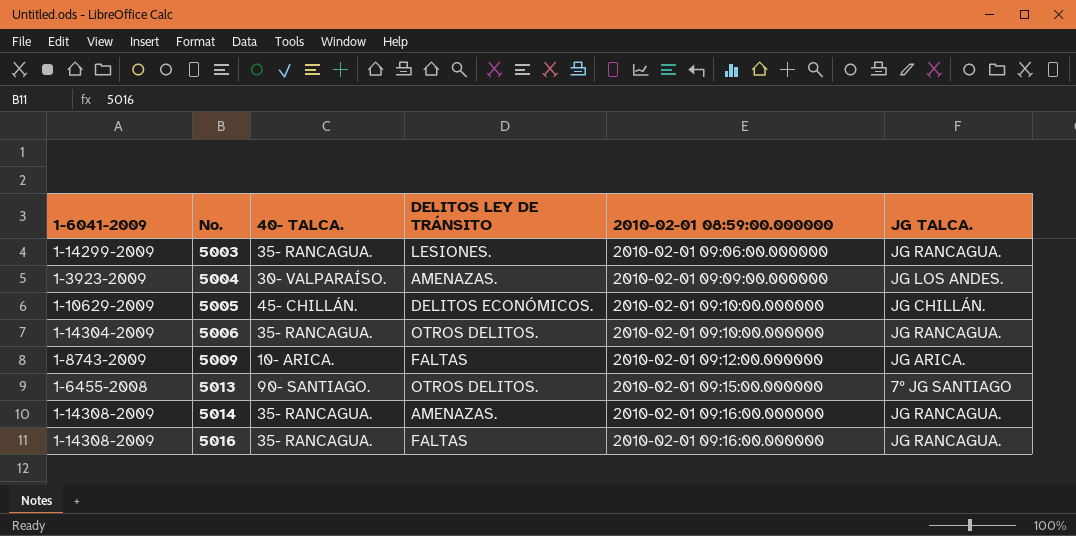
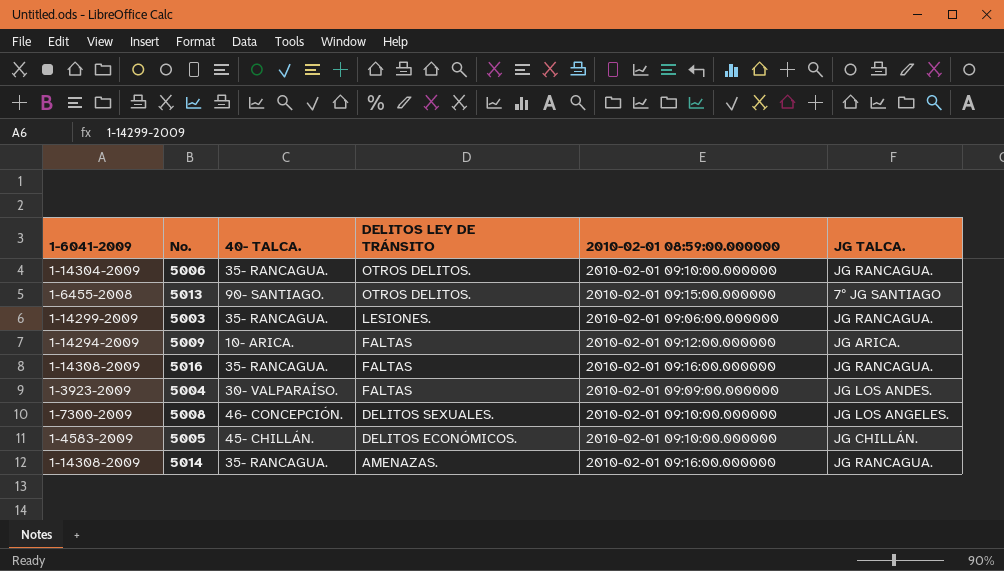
row order: No. ascending -> DELITOS LEY DE TRÁNSITO descending
5009 | 1-6041-2009: 1-8743-2009 -> 1-14294-2009
5004 | DELITOS LEY DE TRÁNSITO: AMENAZAS. -> FALTAS
row 5008: none -> 1-7300-2009 | 46- CONCEPCIÓN. | DELITOS SEXUALES. | 2010-02-01 09:10:00.000000 | JG LOS ANGELES.
5005 | 1-6041-2009: 1-10629-2009 -> 1-4583-2009

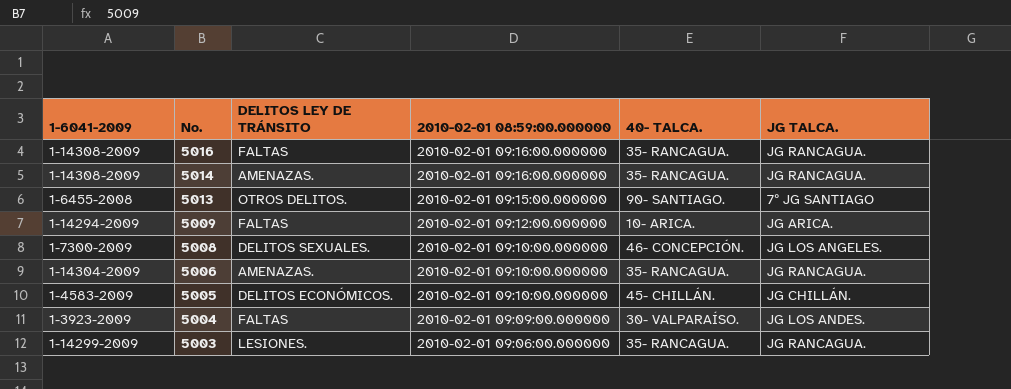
row order: DELITOS LEY DE TRÁNSITO descending -> No. descending
column 40- TALCA. | position: 3 -> 5
5006 | DELITOS LEY DE TRÁNSITO: OTROS DELITOS. -> AMENAZAS.

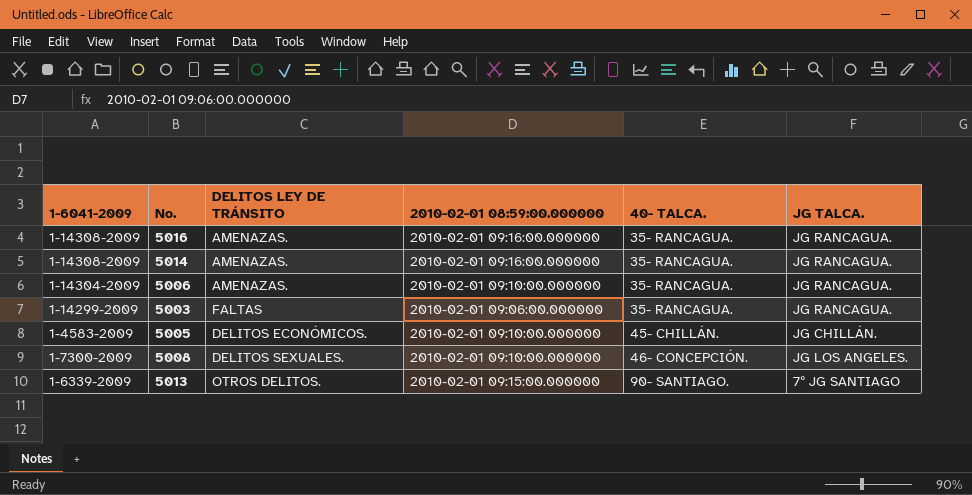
row order: No. descending -> 40- TALCA. ascending
row 5009: 1-14294-2009 | FALTAS | 2010-02-01 09:12:00.000000 | 10- ARICA. | JG ARICA. -> none
row 5004: 1-3923-2009 | FALTAS | 2010-02-01 09:09:00.000000 | 30- VALPARAÍSO. | JG LOS ANDES. -> none
5016 | DELITOS LEY DE TRÁNSITO: FALTAS -> AMENAZAS.
5003 | DELITOS LEY DE TRÁNSITO: LESIONES. -> FALTAS
5013 | 1-6041-2009: 1-6455-2008 -> 1-6339-2009

